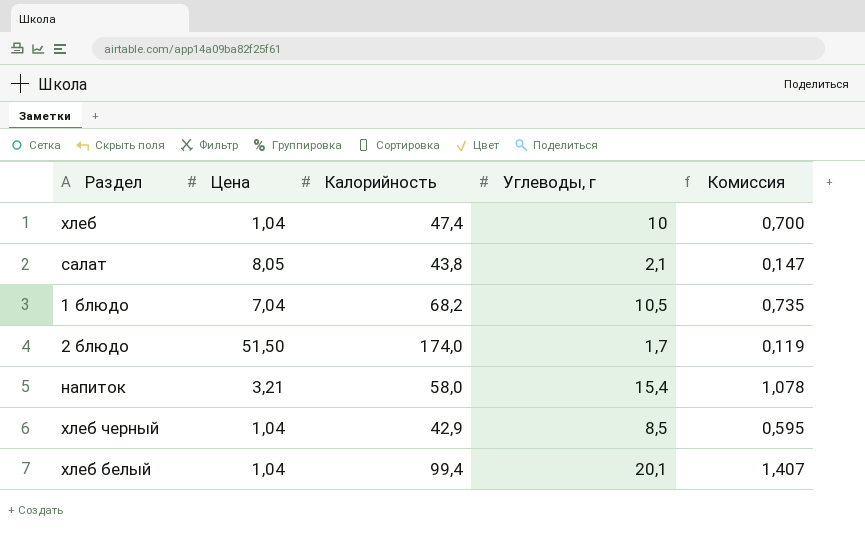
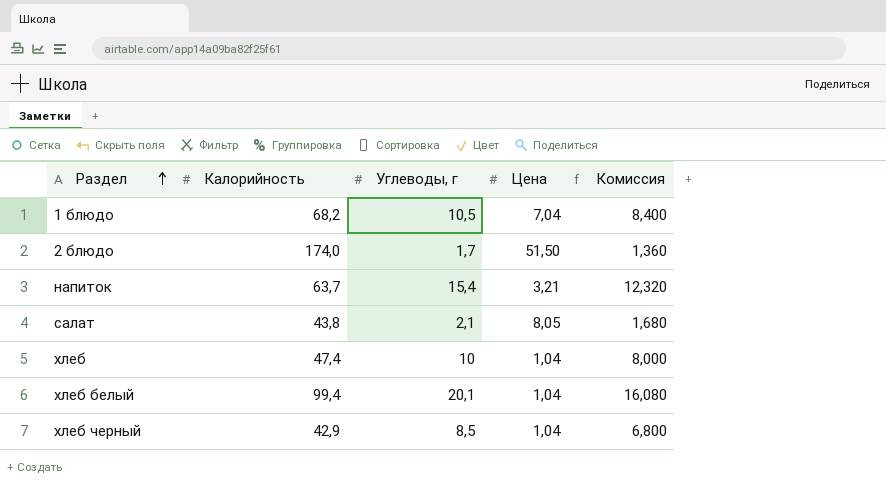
row order: none -> Раздел ascending
column Цена | position: 2 -> 4
column Комиссия | formula: [Углеводы, г] * 0,07 -> [Углеводы, г] * 0,8
напиток | Калорийность: 58,0 -> 63,7

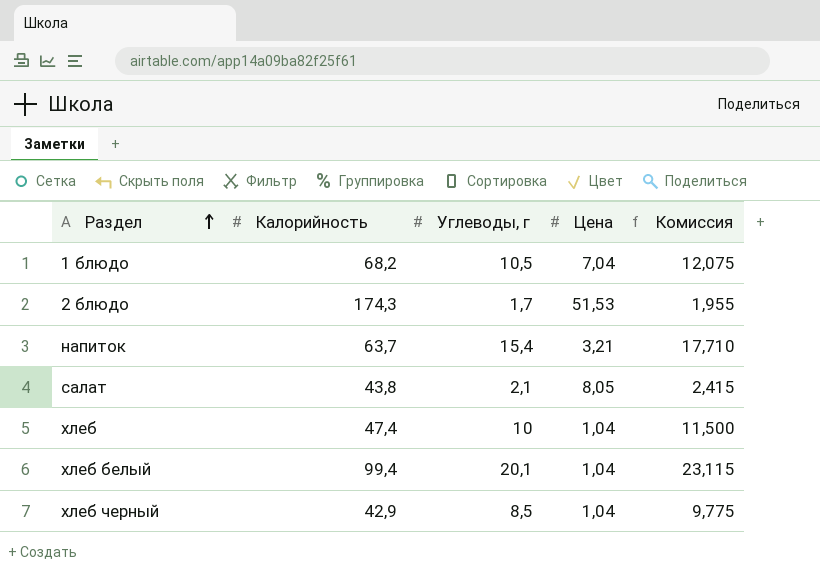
column Комиссия | formula: [Углеводы, г] * 0,8 -> [Углеводы, г] * 1,15
2 блюдо | Калорийность: 174,0 -> 174,3
2 блюдо | Цена: 51,50 -> 51,53

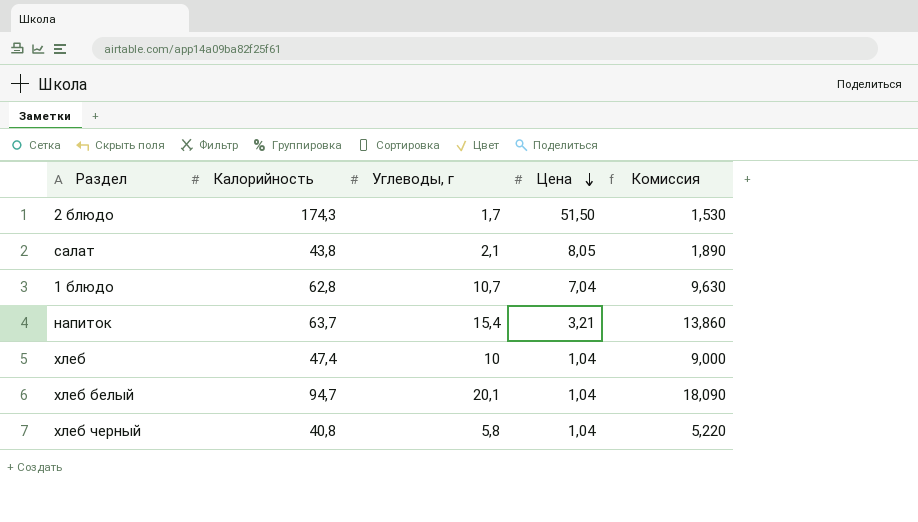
row order: Раздел ascending -> Цена descending
column Комиссия | formula: [Углеводы, г] * 1,15 -> [Углеводы, г] * 0,9
2 блюдо | Цена: 51,53 -> 51,50
1 блюдо | Калорийность: 68,2 -> 62,8
1 блюдо | Углеводы, г: 10,5 -> 10,7
хлеб белый | Калорийность: 99,4 -> 94,7
хлеб черный | Калорийность: 42,9 -> 40,8
хлеб черный | Углеводы, г: 8,5 -> 5,8

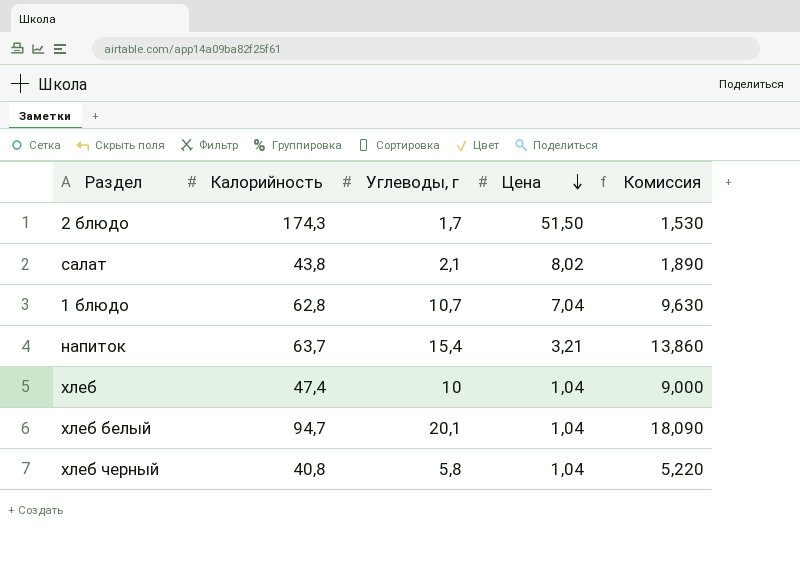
салат | Цена: 8,05 -> 8,02

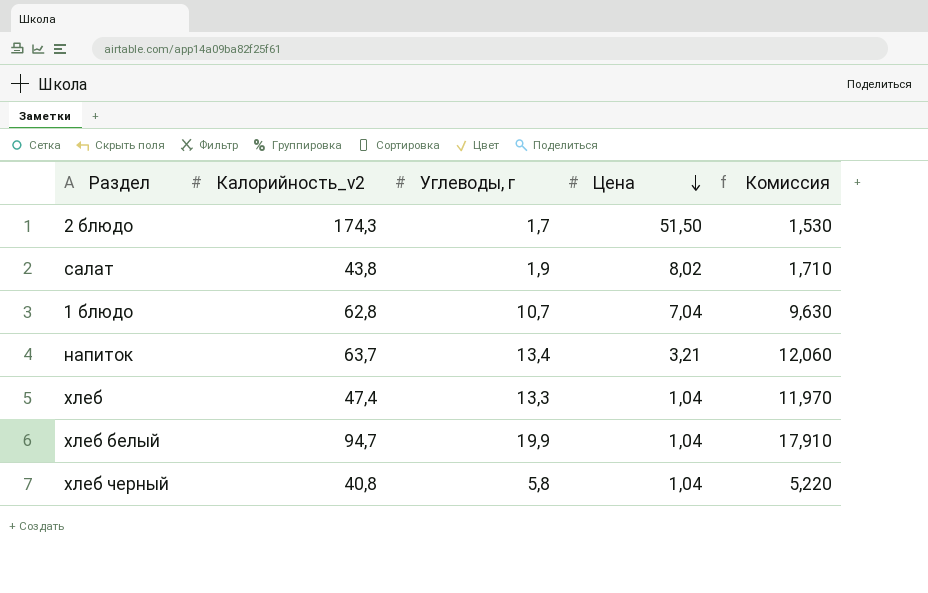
column name: Калорийность -> Калорийность_v2
салат | Углеводы, г: 2,1 -> 1,9
салат | Комиссия: 1,890 -> 1,710
напиток | Углеводы, г: 15,4 -> 13,4
напиток | Комиссия: 13,860 -> 12,060
хлеб | Углеводы, г: 10 -> 13,3
хлеб | Комиссия: 9,000 -> 11,970
хлеб белый | Углеводы, г: 20,1 -> 19,9
хлеб белый | Комиссия: 18,090 -> 17,910

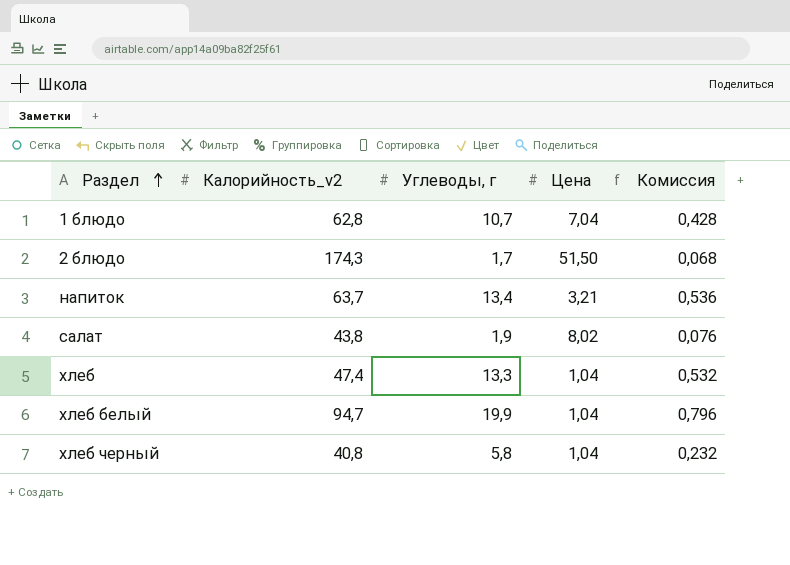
row order: Цена descending -> Раздел ascending
column Комиссия | formula: [Углеводы, г] * 0,9 -> [Углеводы, г] * 0,04

